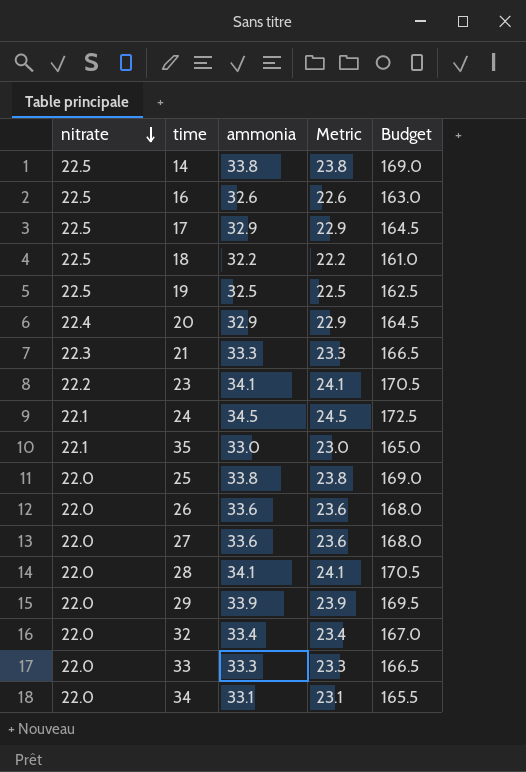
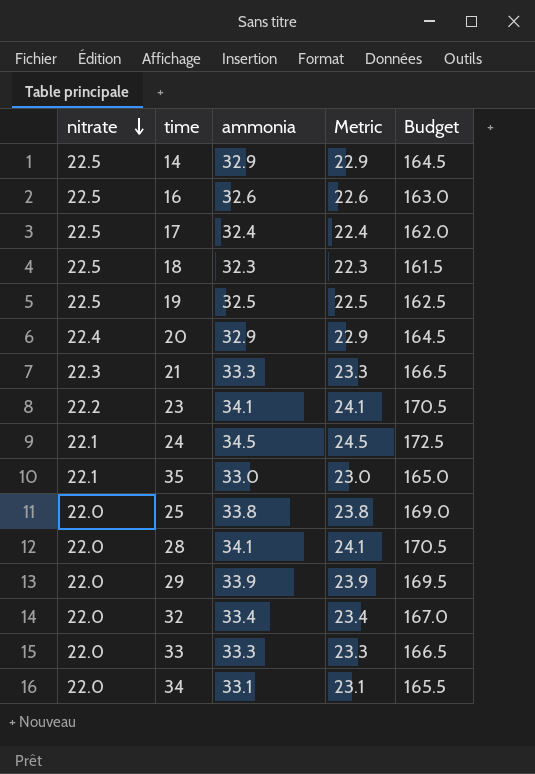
row 26: 22.0 | 33.6 | 23.6 | 168.0 -> none
row 27: 22.0 | 33.6 | 23.6 | 168.0 -> none
14 | ammonia: 33.8 -> 32.9
14 | Metric: 23.8 -> 22.9
14 | Budget: 169.0 -> 164.5
17 | ammonia: 32.9 -> 32.4
17 | Metric: 22.9 -> 22.4
17 | Budget: 164.5 -> 162.0
18 | ammonia: 32.2 -> 32.3
18 | Metric: 22.2 -> 22.3
18 | Budget: 161.0 -> 161.5

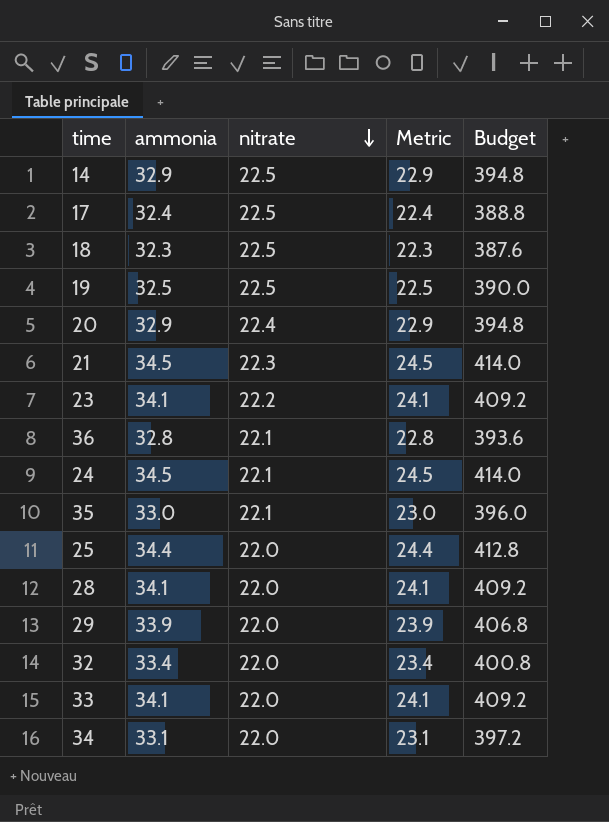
column nitrate | position: 1 -> 3
column Budget | formula: [ammonia] * 5 -> [ammonia] * 12
row 16: 22.5 | 32.6 | 22.6 | 163.0 -> none
21 | ammonia: 33.3 -> 34.5
21 | Metric: 23.3 -> 24.5
row 36: none -> 32.8 | 22.1 | 22.8 | 393.6
25 | ammonia: 33.8 -> 34.4
25 | Metric: 23.8 -> 24.4
33 | ammonia: 33.3 -> 34.1
33 | Metric: 23.3 -> 24.1

